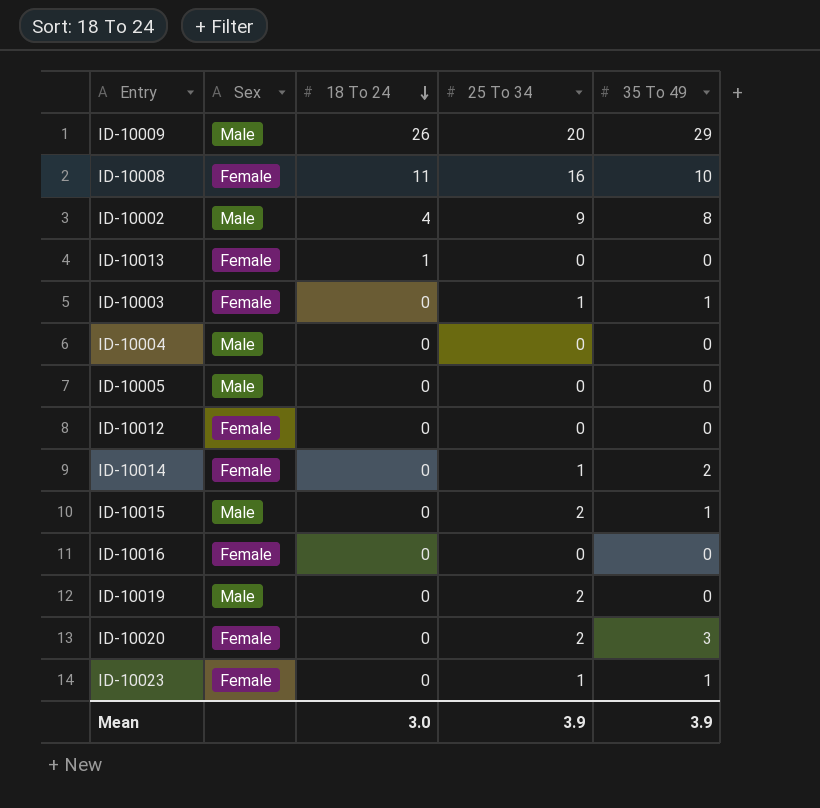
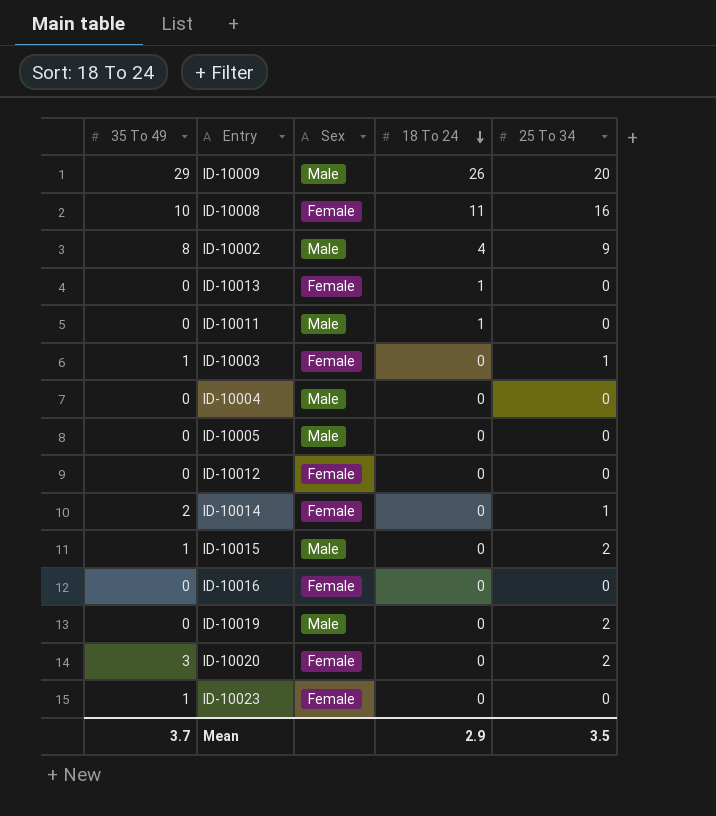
column 35 To 49 | position: 5 -> 1
row ID-10011: none -> 0 | Male | 1 | 0
ID-10023 | 25 To 34: 1 -> 0
Mean | 35 To 49: 3.9 -> 3.7
Mean | 18 To 24: 3.0 -> 2.9
Mean | 25 To 34: 3.9 -> 3.5

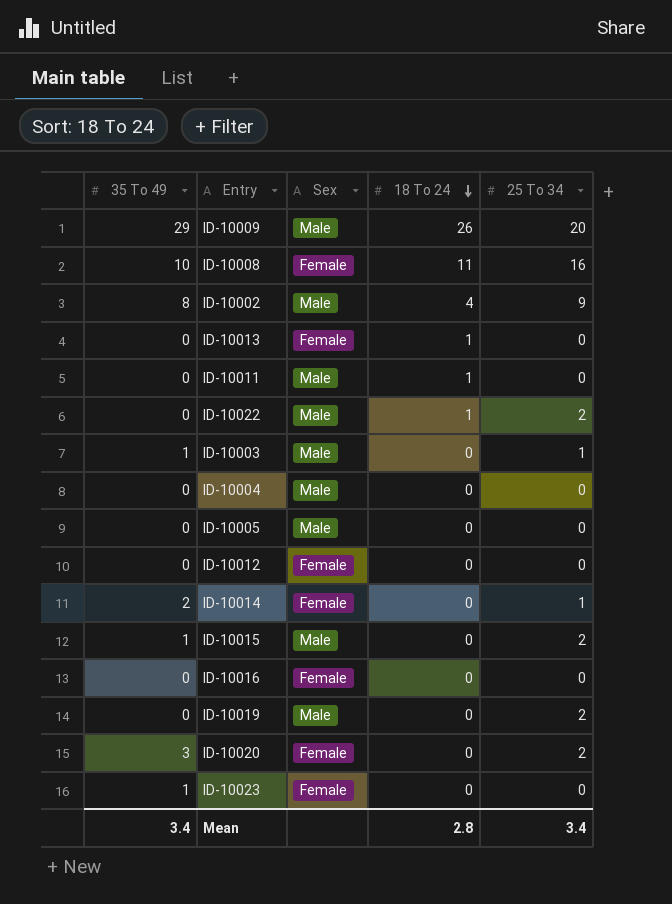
row ID-10022: none -> 0 | Male | 1 | 2
ID-10003 | Sex: Female -> Male
Mean | 35 To 49: 3.7 -> 3.4
Mean | 18 To 24: 2.9 -> 2.8
Mean | 25 To 34: 3.5 -> 3.4

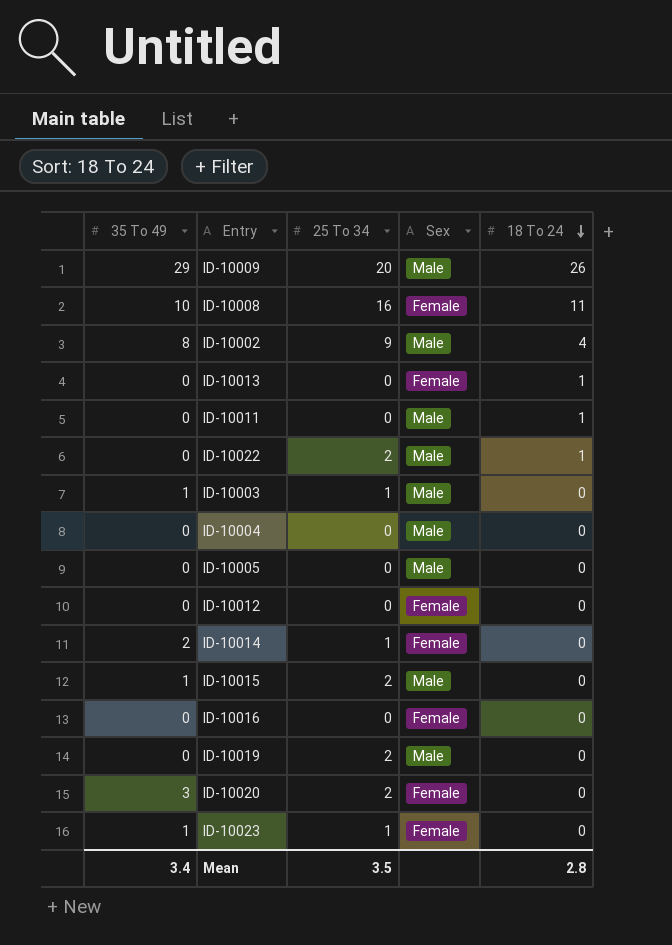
column 25 To 34 | position: 5 -> 3
ID-10023 | 25 To 34: 0 -> 1
Mean | 25 To 34: 3.4 -> 3.5

